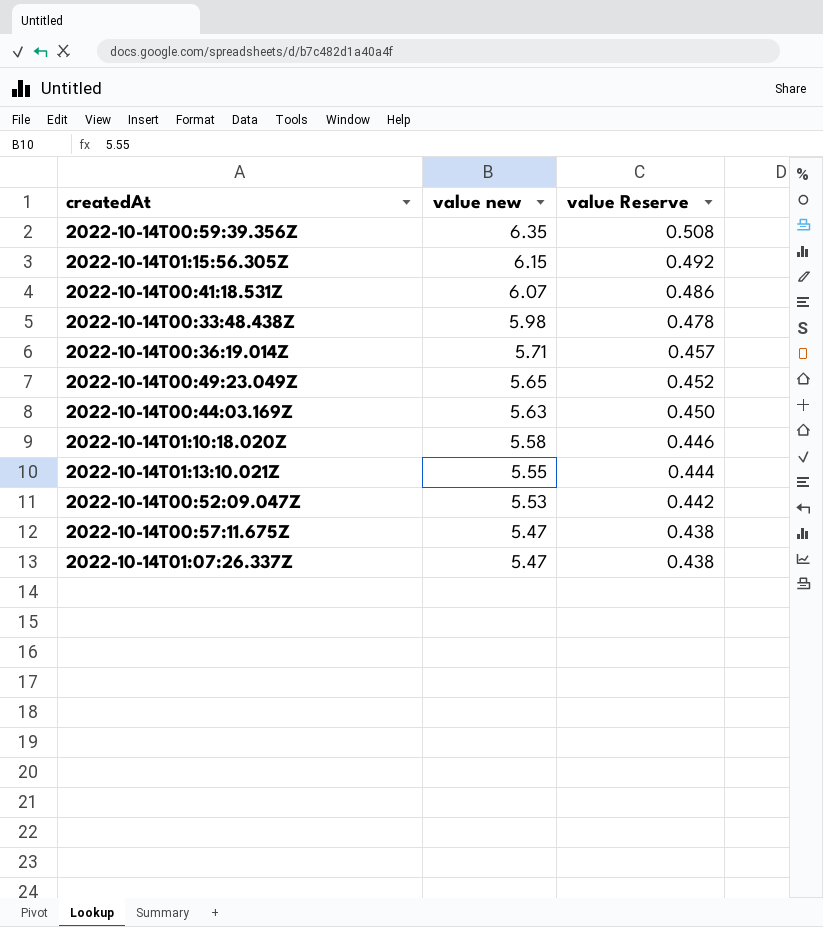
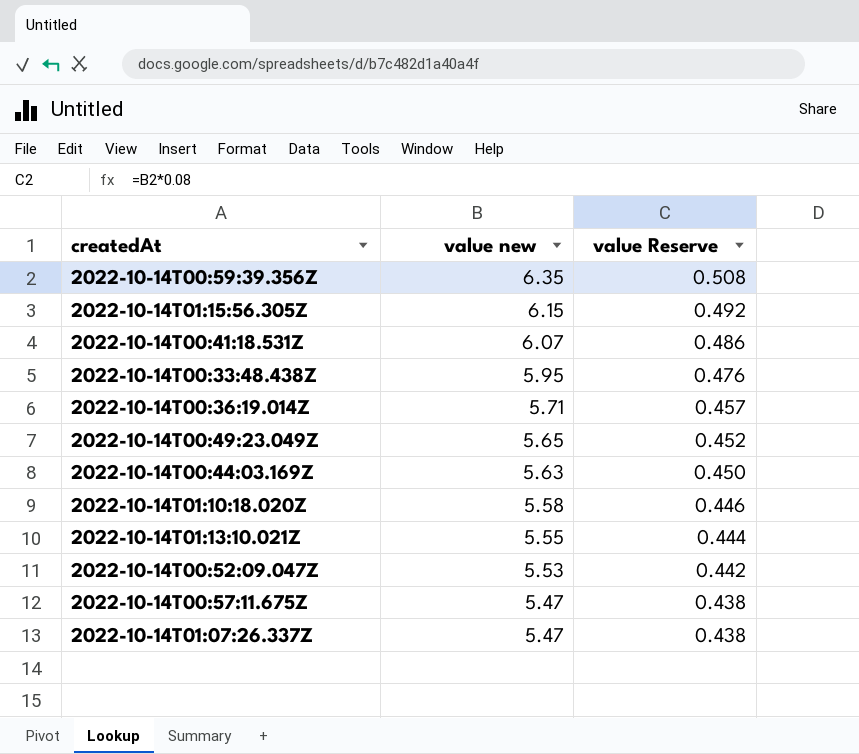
2022-10-14T00:33:48.438Z | value new: 5.98 -> 5.95
2022-10-14T00:33:48.438Z | value Reserve: 0.478 -> 0.476

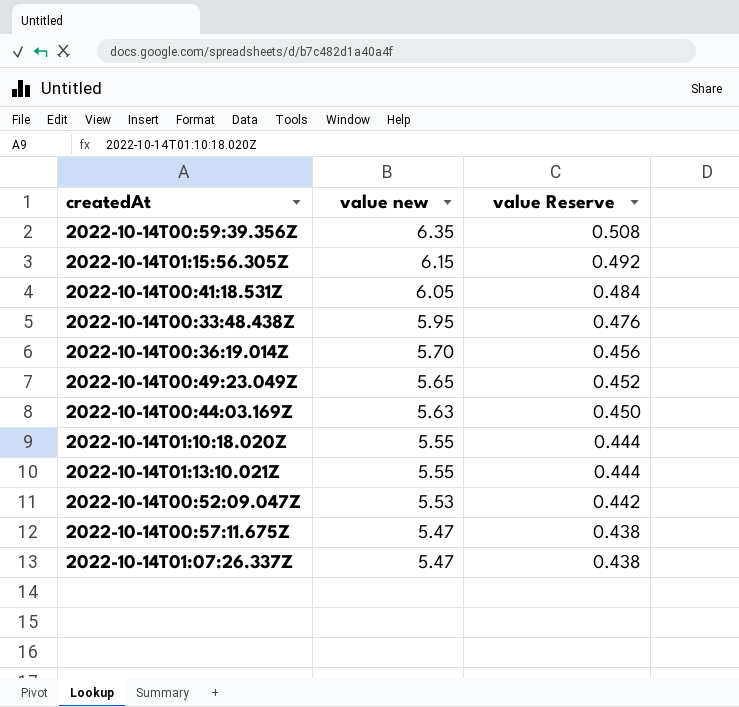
2022-10-14T00:41:18.531Z | value new: 6.07 -> 6.05
2022-10-14T00:41:18.531Z | value Reserve: 0.486 -> 0.484
2022-10-14T00:36:19.014Z | value new: 5.71 -> 5.70
2022-10-14T00:36:19.014Z | value Reserve: 0.457 -> 0.456
2022-10-14T01:10:18.020Z | value new: 5.58 -> 5.55
2022-10-14T01:10:18.020Z | value Reserve: 0.446 -> 0.444

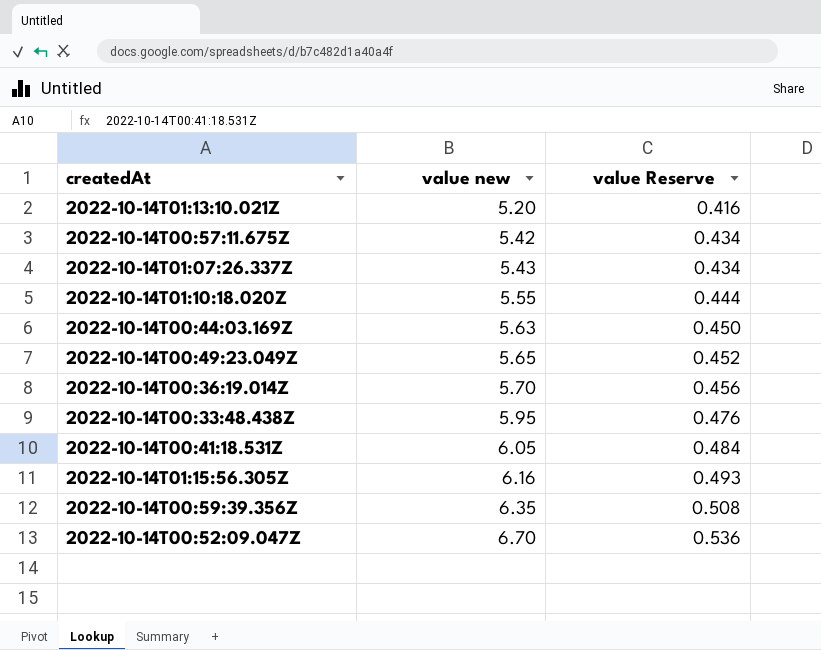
row order: value new descending -> value new ascending
2022-10-14T01:13:10.021Z | value new: 5.55 -> 5.20
2022-10-14T01:13:10.021Z | value Reserve: 0.444 -> 0.416
2022-10-14T00:57:11.675Z | value new: 5.47 -> 5.42
2022-10-14T00:57:11.675Z | value Reserve: 0.438 -> 0.434
2022-10-14T01:07:26.337Z | value new: 5.47 -> 5.43
2022-10-14T01:07:26.337Z | value Reserve: 0.438 -> 0.434
2022-10-14T01:15:56.305Z | value new: 6.15 -> 6.16
2022-10-14T01:15:56.305Z | value Reserve: 0.492 -> 0.493
2022-10-14T00:52:09.047Z | value new: 5.53 -> 6.70
2022-10-14T00:52:09.047Z | value Reserve: 0.442 -> 0.536

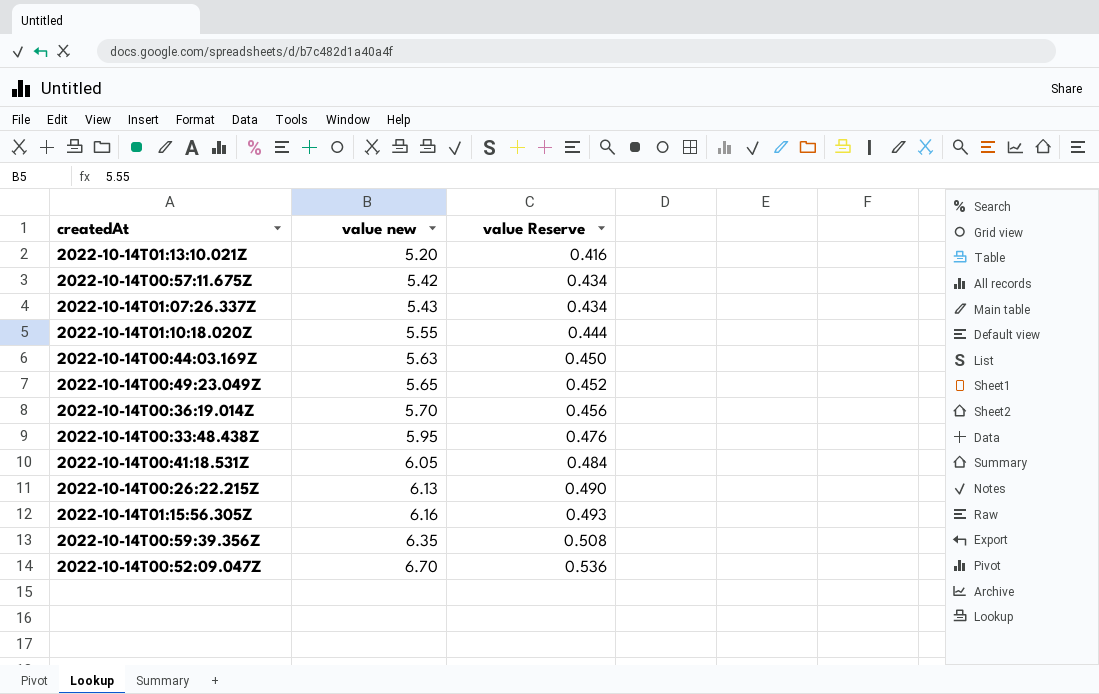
row 2022-10-14T00:26:22.215Z: none -> 6.13 | 0.490

